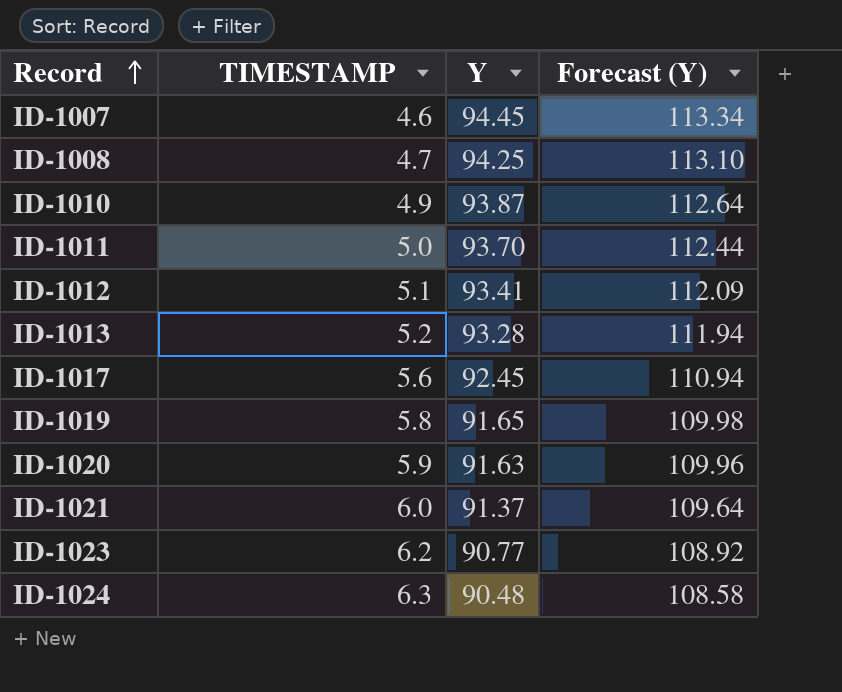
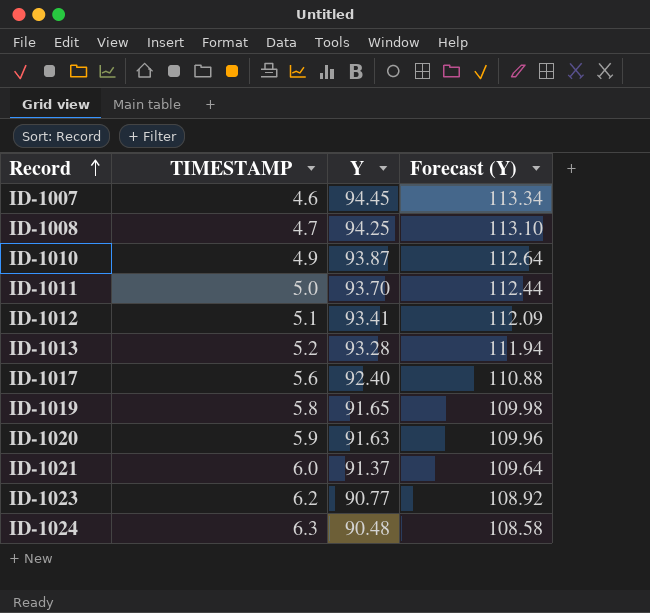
ID-1017 | Y: 92.45 -> 92.40
ID-1017 | Forecast (Y): 110.94 -> 110.88

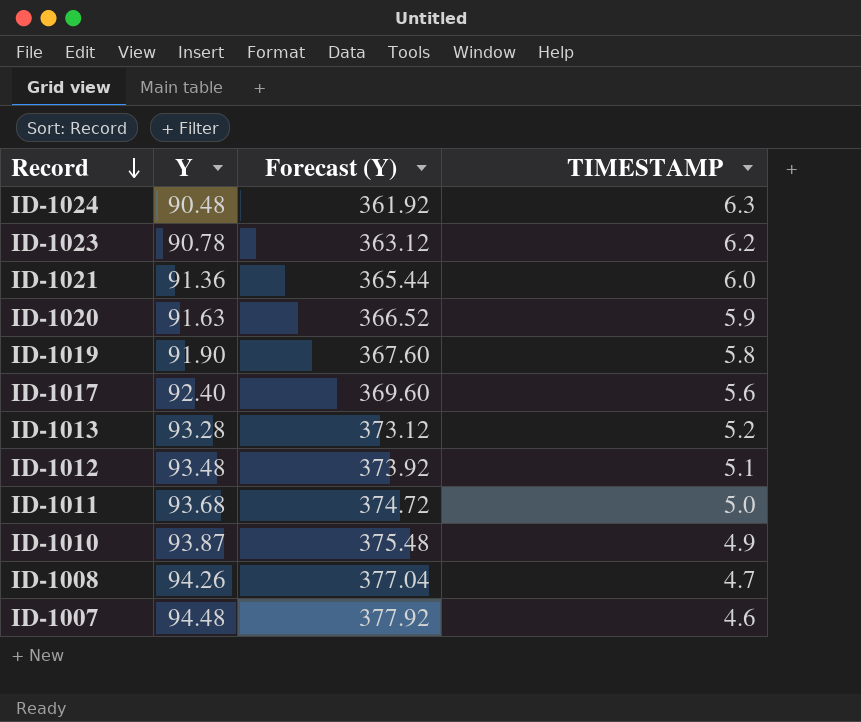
row order: Record ascending -> Record descending
column Forecast (Y) | formula: [Y] * 1.2 -> [Y] * 4
column TIMESTAMP | position: 2 -> 4
ID-1023 | Y: 90.77 -> 90.78
ID-1021 | Y: 91.37 -> 91.36
ID-1019 | Y: 91.65 -> 91.90
ID-1012 | Y: 93.41 -> 93.48
ID-1011 | Y: 93.70 -> 93.68
ID-1008 | Y: 94.25 -> 94.26
ID-1007 | Y: 94.45 -> 94.48

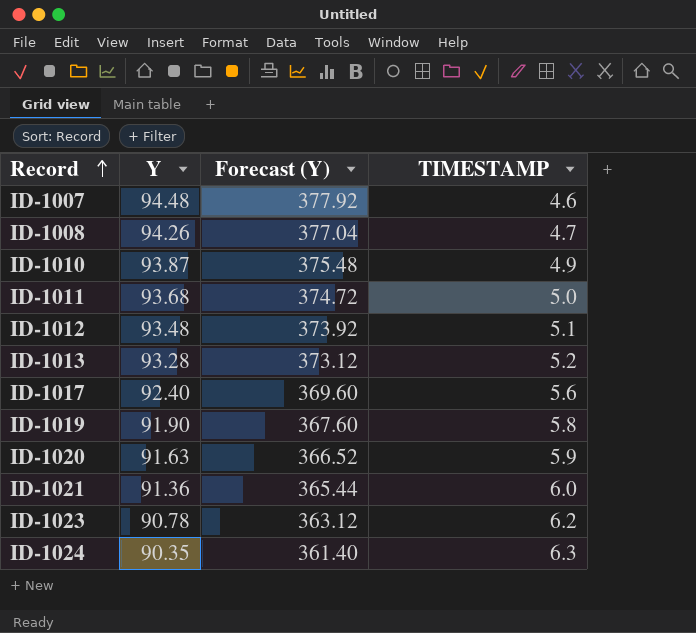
row order: Record descending -> Record ascending
ID-1024 | Y: 90.48 -> 90.35
ID-1024 | Forecast (Y): 361.92 -> 361.40

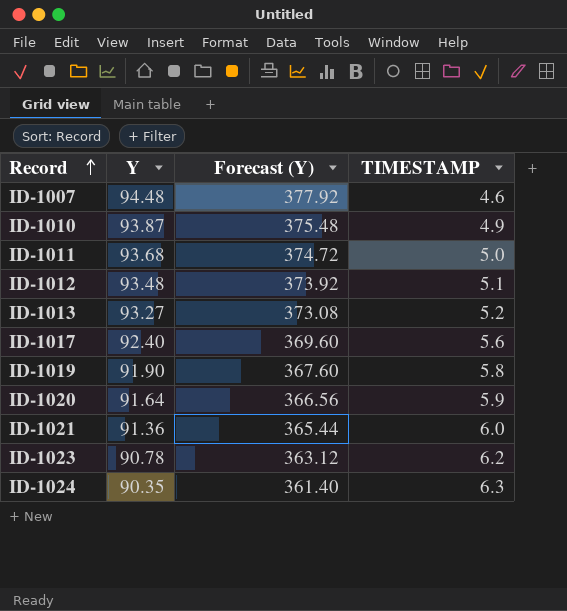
row ID-1008: 94.26 | 377.04 | 4.7 -> none
ID-1013 | Y: 93.28 -> 93.27
ID-1013 | Forecast (Y): 373.12 -> 373.08
ID-1020 | Y: 91.63 -> 91.64
ID-1020 | Forecast (Y): 366.52 -> 366.56

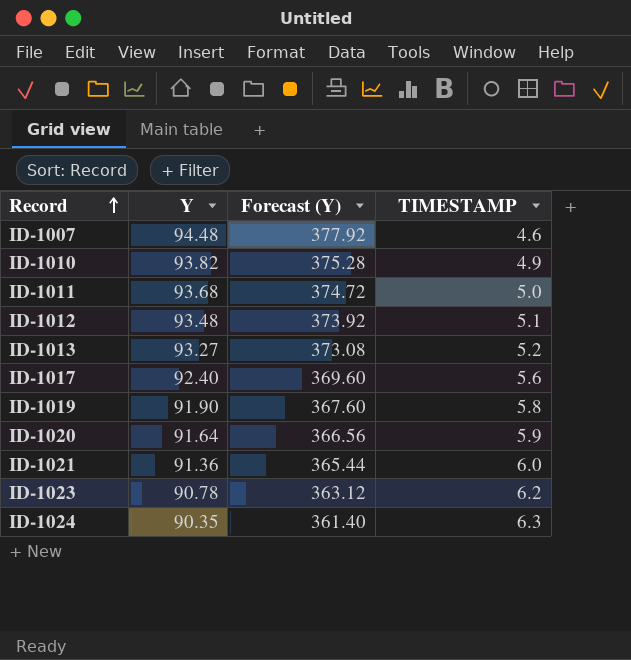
ID-1010 | Y: 93.87 -> 93.82
ID-1010 | Forecast (Y): 375.48 -> 375.28

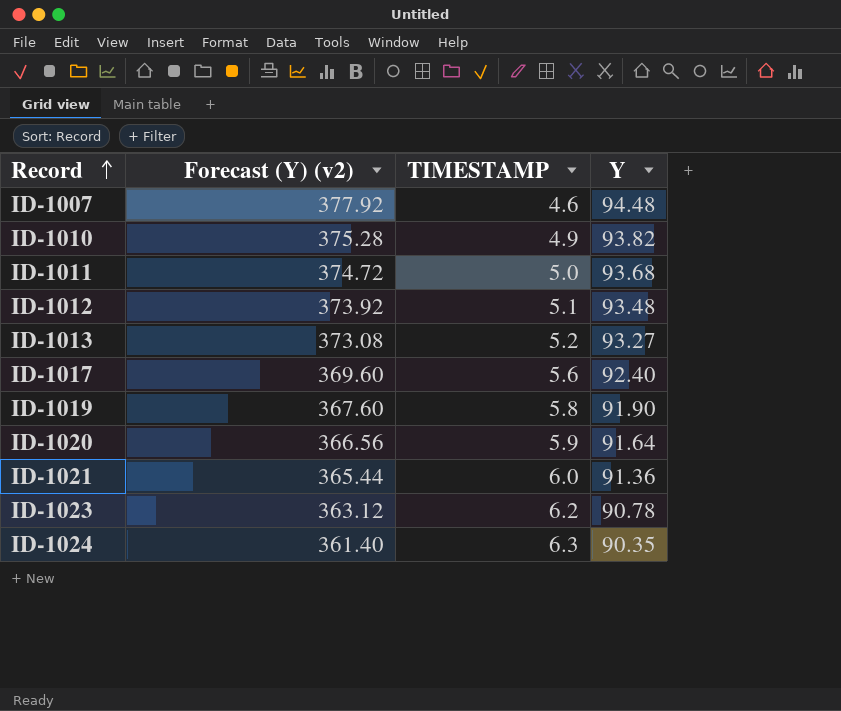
column name: Forecast (Y) -> Forecast (Y) (v2)
column Y | position: 2 -> 4

